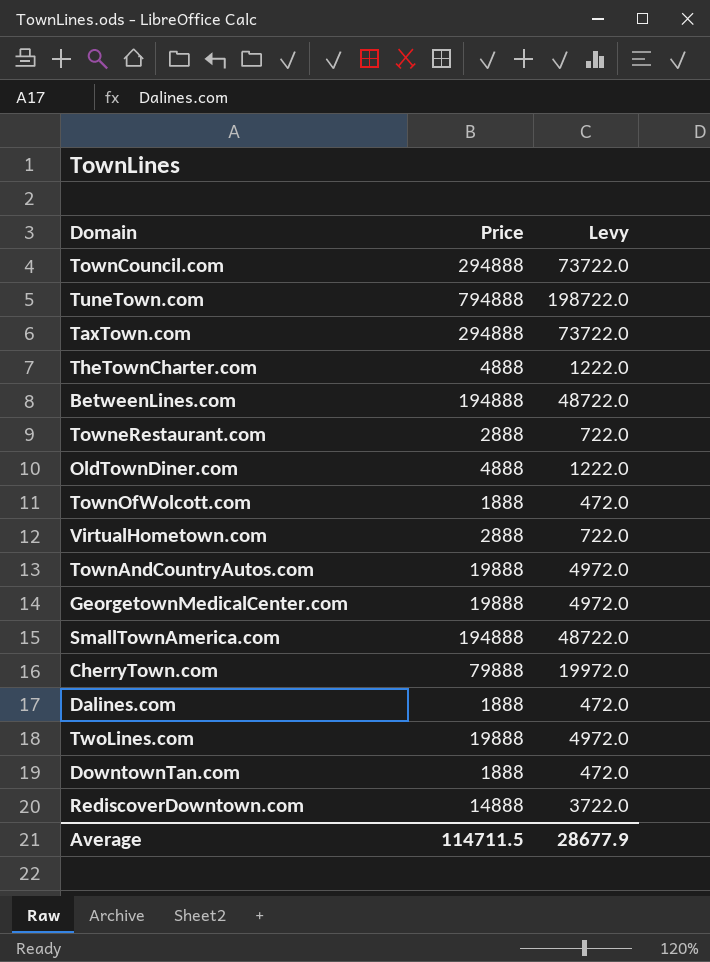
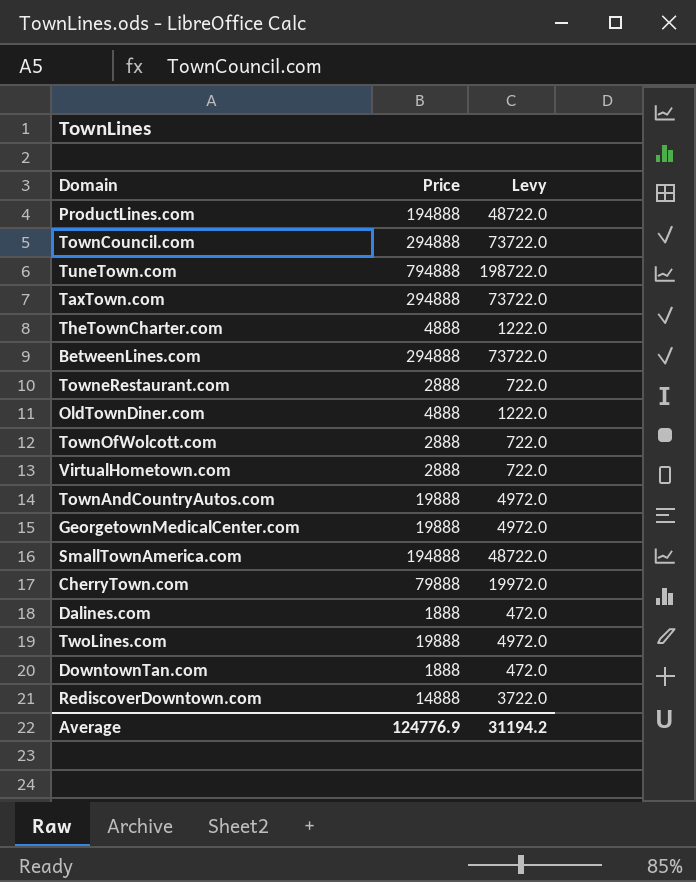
row ProductLines.com: none -> 194888 | 48722.0
BetweenLines.com | Price: 194888 -> 294888
BetweenLines.com | Levy: 48722.0 -> 73722.0
TownOfWolcott.com | Price: 1888 -> 2888
TownOfWolcott.com | Levy: 472.0 -> 722.0
Average | Price: 114711.5 -> 124776.9
Average | Levy: 28677.9 -> 31194.2

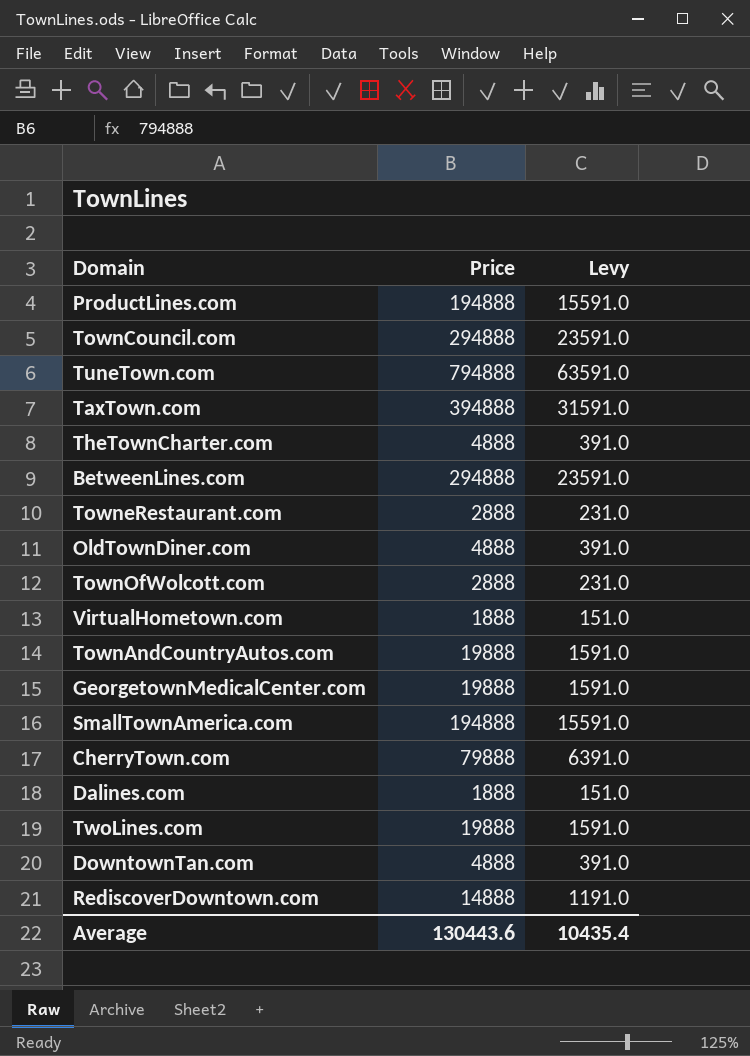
column Levy | formula: [Price] * 0.25 -> [Price] * 0.08
TaxTown.com | Price: 294888 -> 394888
VirtualHometown.com | Price: 2888 -> 1888
DowntownTan.com | Price: 1888 -> 4888
Average | Price: 124776.9 -> 130443.6
Average | Levy: 31194.2 -> 10435.4

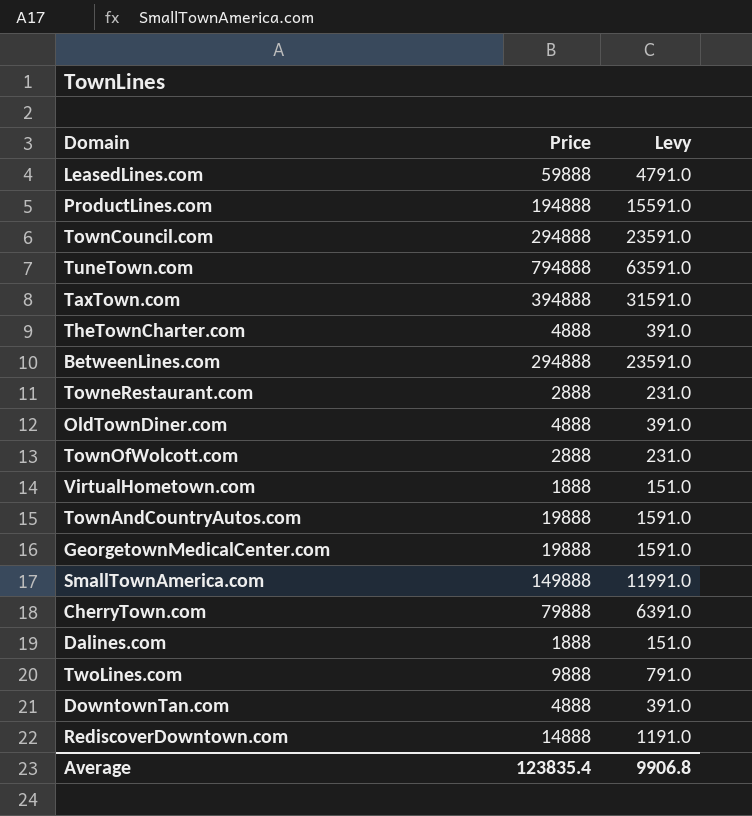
row LeasedLines.com: none -> 59888 | 4791.0
SmallTownAmerica.com | Price: 194888 -> 149888
SmallTownAmerica.com | Levy: 15591.0 -> 11991.0
TwoLines.com | Price: 19888 -> 9888
TwoLines.com | Levy: 1591.0 -> 791.0
Average | Price: 130443.6 -> 123835.4
Average | Levy: 10435.4 -> 9906.8

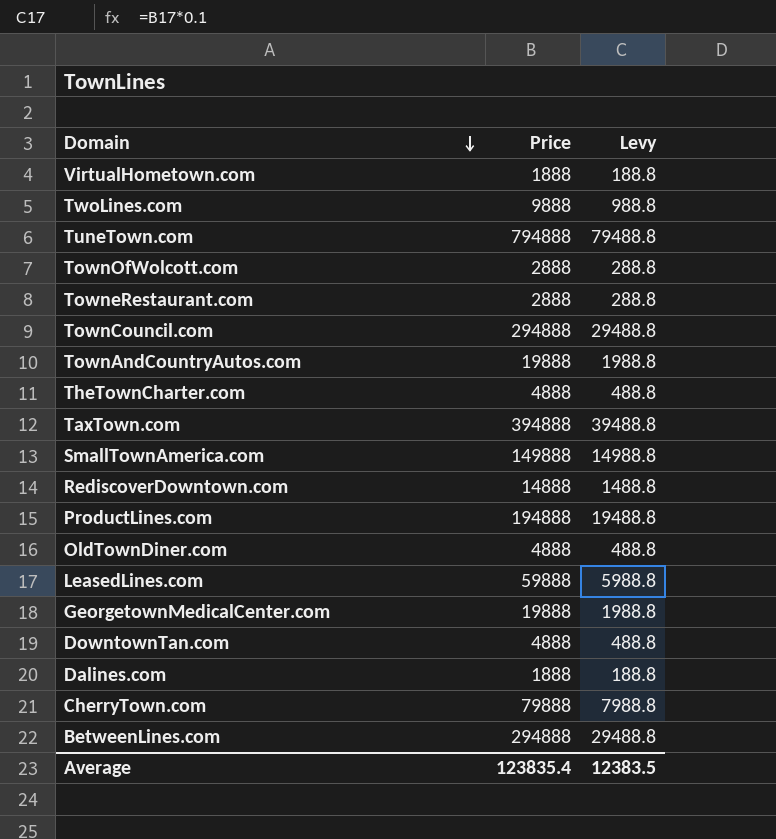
row order: none -> Domain descending
column Levy | formula: [Price] * 0.08 -> [Price] * 0.1
Average | Levy: 9906.8 -> 12383.5

